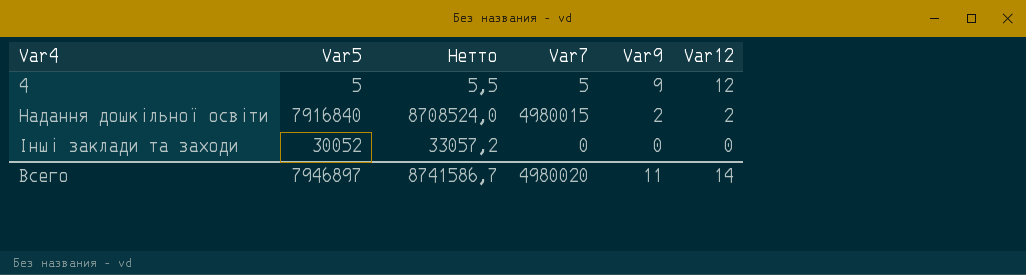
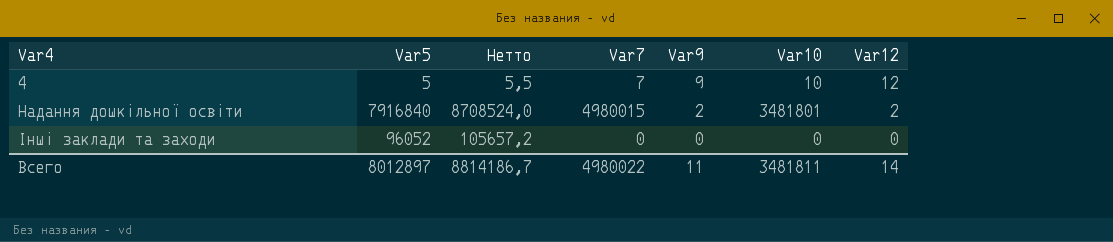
column Var10 | position: none -> 6
4 | Var7: 5 -> 7
Інші заклади та заходи | Var5: 30052 -> 96052
Інші заклади та заходи | Нетто: 33057,2 -> 105657,2
Всего | Var5: 7946897 -> 8012897
Всего | Нетто: 8741586,7 -> 8814186,7
Всего | Var7: 4980020 -> 4980022

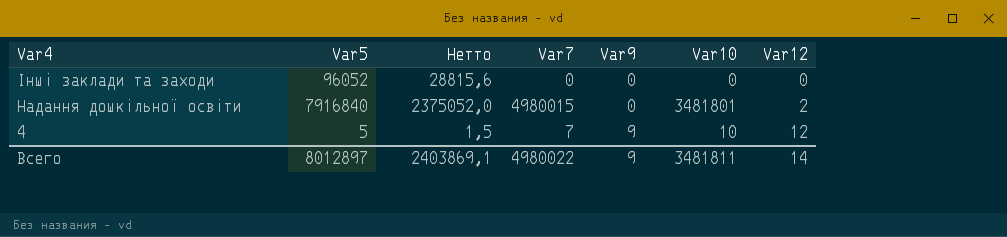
row order: Var4 ascending -> Var4 descending
column Нетто | formula: [Var5] * 1,1 -> [Var5] * 0,3
Надання дошкільної освіти | Var9: 2 -> 0
Всего | Нетто: 8814186,7 -> 2403869,1
Всего | Var9: 11 -> 9

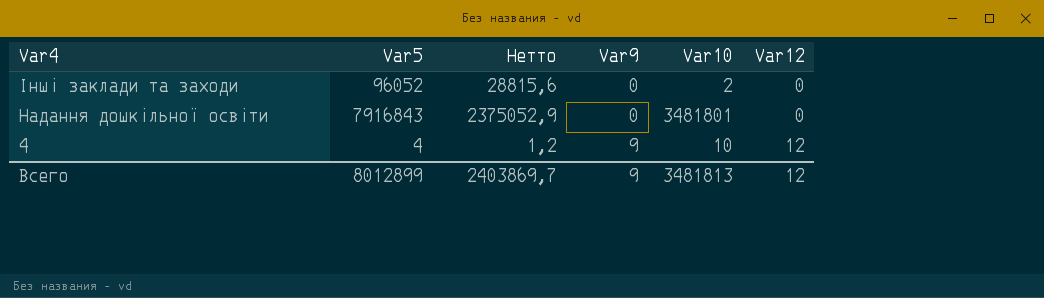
column Var7 | position: 4 -> none
Інші заклади та заходи | Var10: 0 -> 2
Надання дошкільної освіти | Var5: 7916840 -> 7916843
Надання дошкільної освіти | Нетто: 2375052,0 -> 2375052,9
Надання дошкільної освіти | Var12: 2 -> 0
4 | Var5: 5 -> 4
4 | Нетто: 1,5 -> 1,2
Всего | Var5: 8012897 -> 8012899
Всего | Нетто: 2403869,1 -> 2403869,7
Всего | Var10: 3481811 -> 3481813
Всего | Var12: 14 -> 12

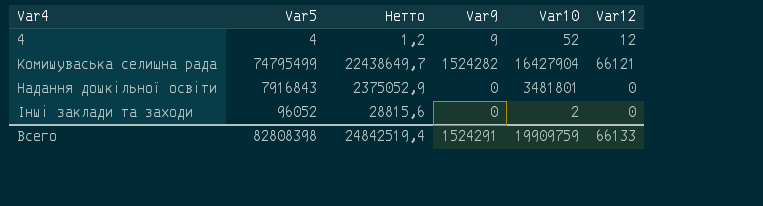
row order: Var4 descending -> Var4 ascending
4 | Var10: 10 -> 52
row Комишуваська селищна рада: none -> 74795499 | 22438649,7 | 1524282 | 16427904 | 66121
Всего | Var5: 8012899 -> 82808398
Всего | Нетто: 2403869,7 -> 24842519,4
Всего | Var9: 9 -> 1524291
Всего | Var10: 3481813 -> 19909759
Всего | Var12: 12 -> 66133

